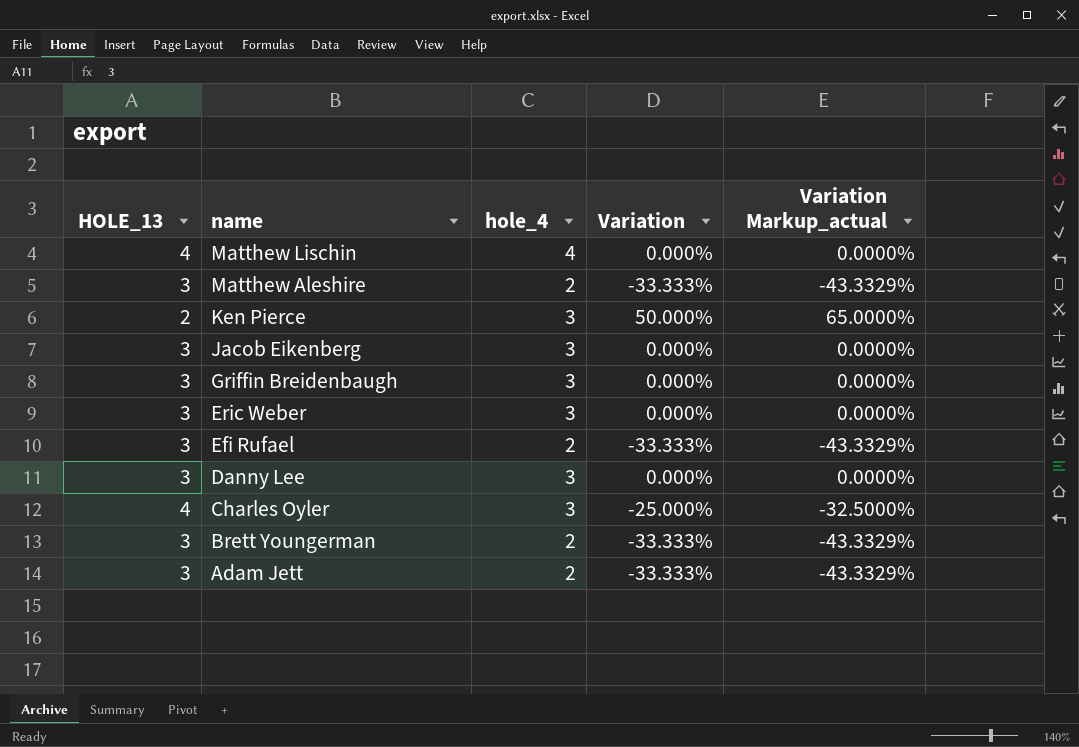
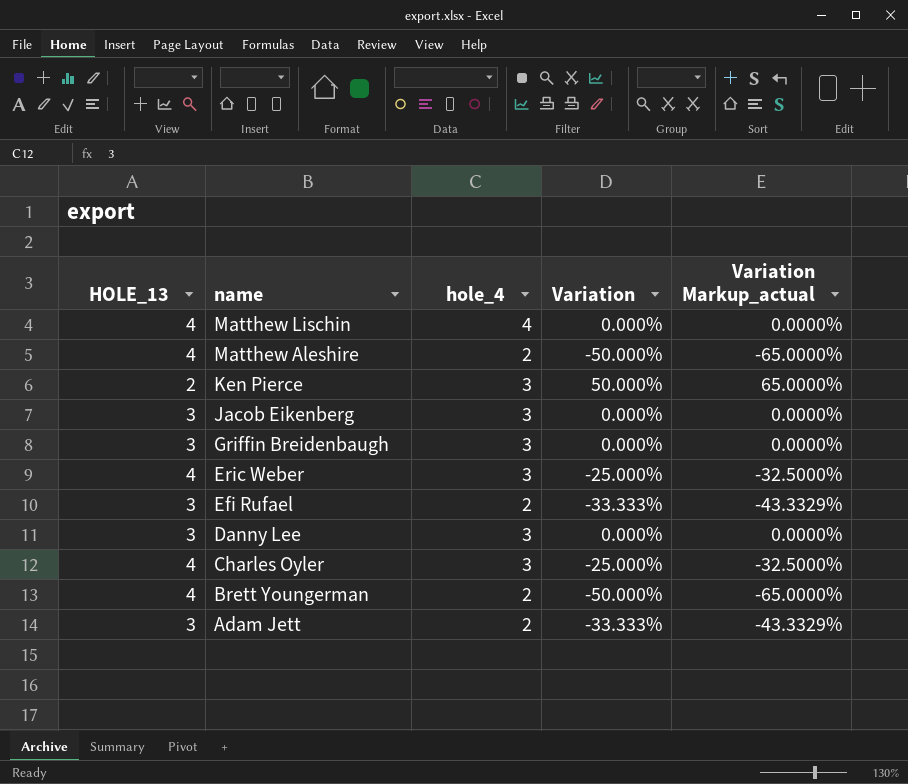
Matthew Aleshire | HOLE_13: 3 -> 4
Matthew Aleshire | Variation: -33.333% -> -50.000%
Matthew Aleshire | Variation Markup_actual: -43.3329% -> -65.0000%
Eric Weber | HOLE_13: 3 -> 4
Eric Weber | Variation: 0.000% -> -25.000%
Eric Weber | Variation Markup_actual: 0.0000% -> -32.5000%
Brett Youngerman | HOLE_13: 3 -> 4
Brett Youngerman | Variation: -33.333% -> -50.000%
Brett Youngerman | Variation Markup_actual: -43.3329% -> -65.0000%

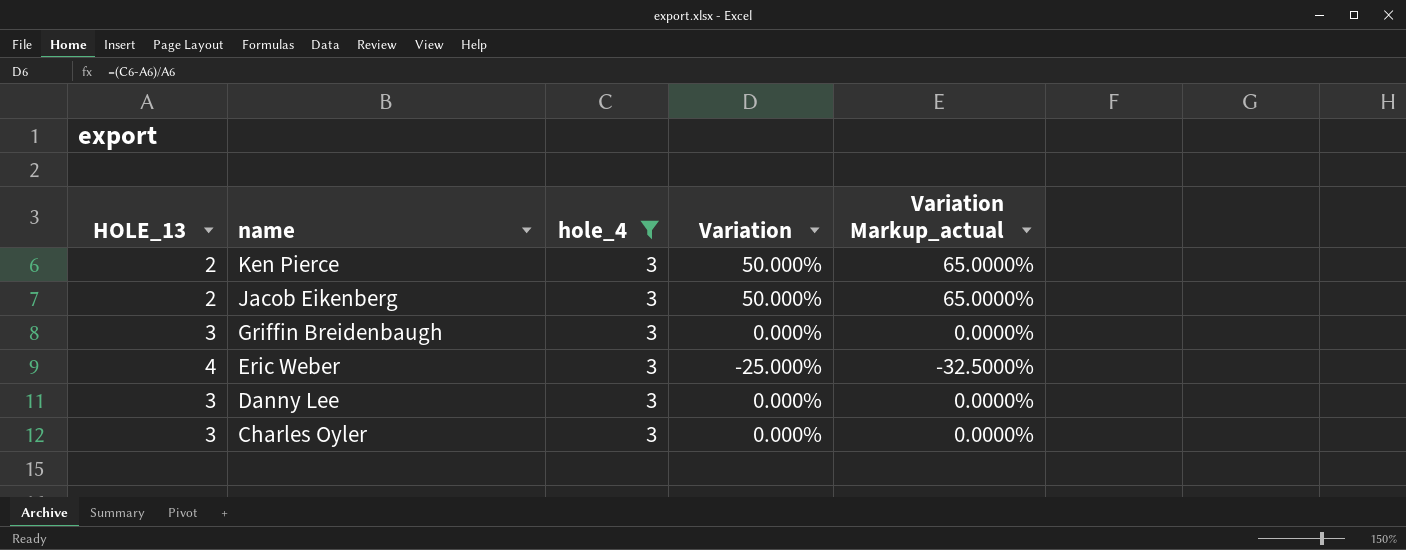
filter: none -> hole_4 = 3
Jacob Eikenberg | HOLE_13: 3 -> 2
Jacob Eikenberg | Variation: 0.000% -> 50.000%
Jacob Eikenberg | Variation Markup_actual: 0.0000% -> 65.0000%
Charles Oyler | HOLE_13: 4 -> 3
Charles Oyler | Variation: -25.000% -> 0.000%
Charles Oyler | Variation Markup_actual: -32.5000% -> 0.0000%

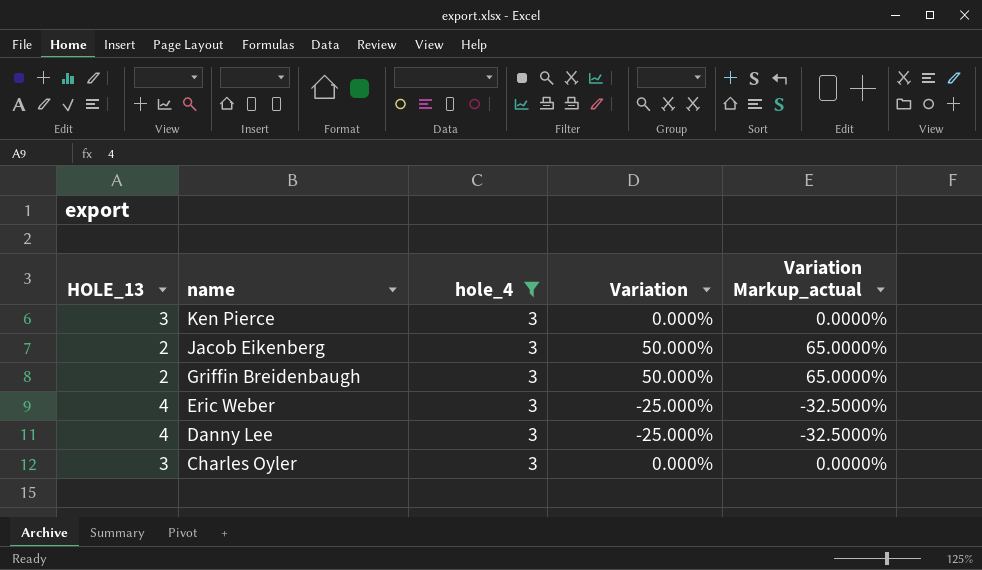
Ken Pierce | HOLE_13: 2 -> 3
Ken Pierce | Variation: 50.000% -> 0.000%
Ken Pierce | Variation Markup_actual: 65.0000% -> 0.0000%
Griffin Breidenbaugh | HOLE_13: 3 -> 2
Griffin Breidenbaugh | Variation: 0.000% -> 50.000%
Griffin Breidenbaugh | Variation Markup_actual: 0.0000% -> 65.0000%
Danny Lee | HOLE_13: 3 -> 4
Danny Lee | Variation: 0.000% -> -25.000%
Danny Lee | Variation Markup_actual: 0.0000% -> -32.5000%

